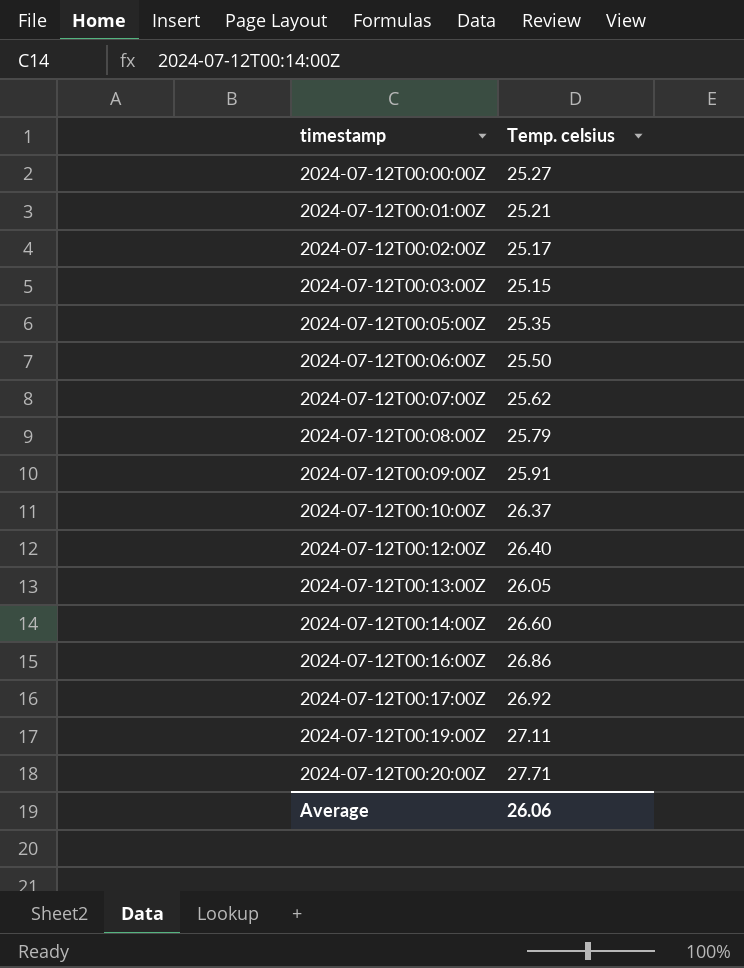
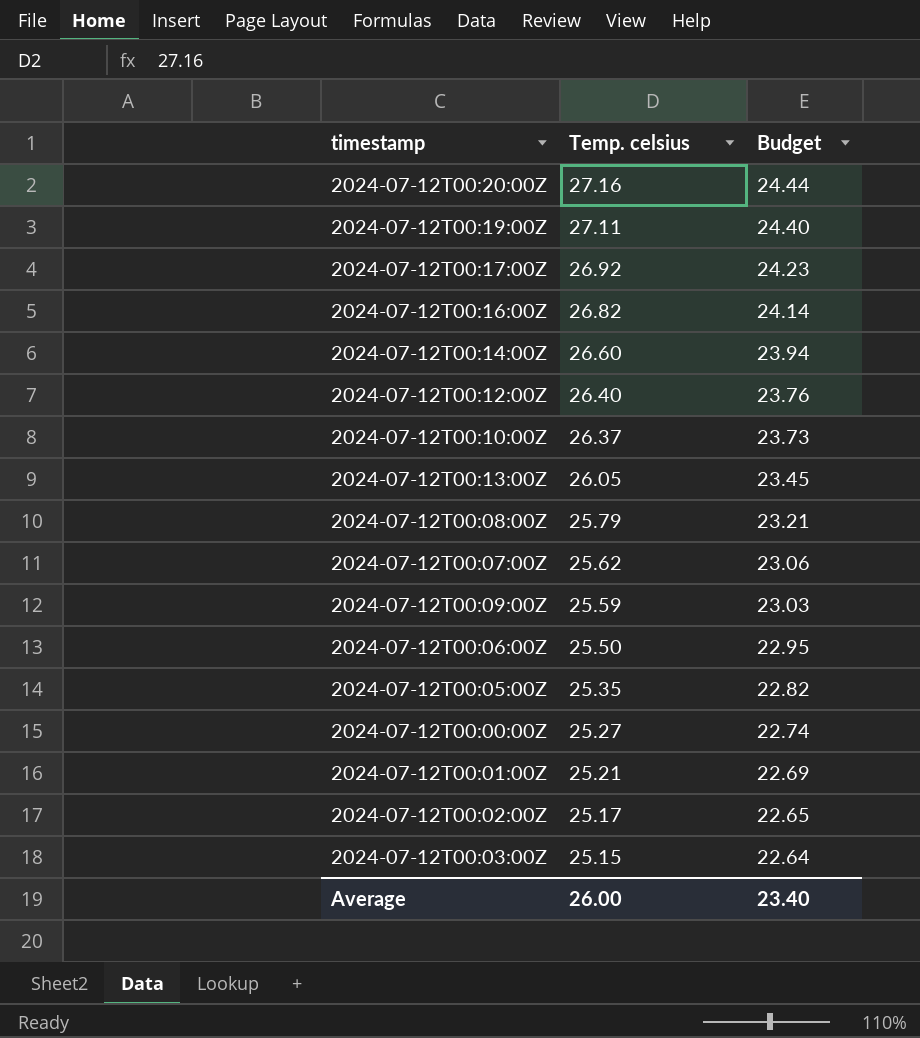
row order: timestamp ascending -> Temp. celsius descending
column Budget | formula: none -> [Temp. celsius] * 0.9
2024-07-12T00:20:00Z | Temp. celsius: 27.71 -> 27.16
2024-07-12T00:16:00Z | Temp. celsius: 26.86 -> 26.82
2024-07-12T00:09:00Z | Temp. celsius: 25.91 -> 25.59
Average | Temp. celsius: 26.06 -> 26.00

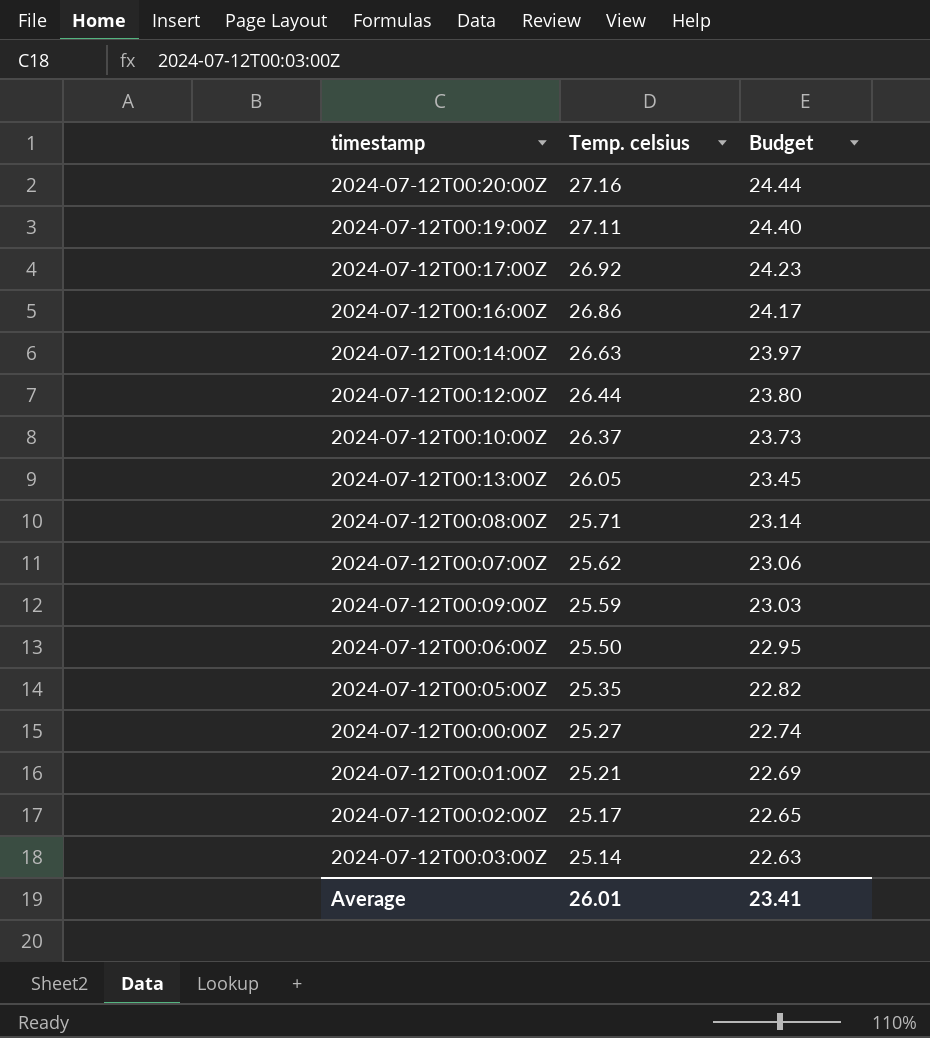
2024-07-12T00:16:00Z | Temp. celsius: 26.82 -> 26.86
2024-07-12T00:16:00Z | Budget: 24.14 -> 24.17
2024-07-12T00:14:00Z | Temp. celsius: 26.60 -> 26.63
2024-07-12T00:14:00Z | Budget: 23.94 -> 23.97
2024-07-12T00:12:00Z | Temp. celsius: 26.40 -> 26.44
2024-07-12T00:12:00Z | Budget: 23.76 -> 23.80
2024-07-12T00:08:00Z | Temp. celsius: 25.79 -> 25.71
2024-07-12T00:08:00Z | Budget: 23.21 -> 23.14
2024-07-12T00:03:00Z | Temp. celsius: 25.15 -> 25.14
2024-07-12T00:03:00Z | Budget: 22.64 -> 22.63
Average | Temp. celsius: 26.00 -> 26.01
Average | Budget: 23.40 -> 23.41

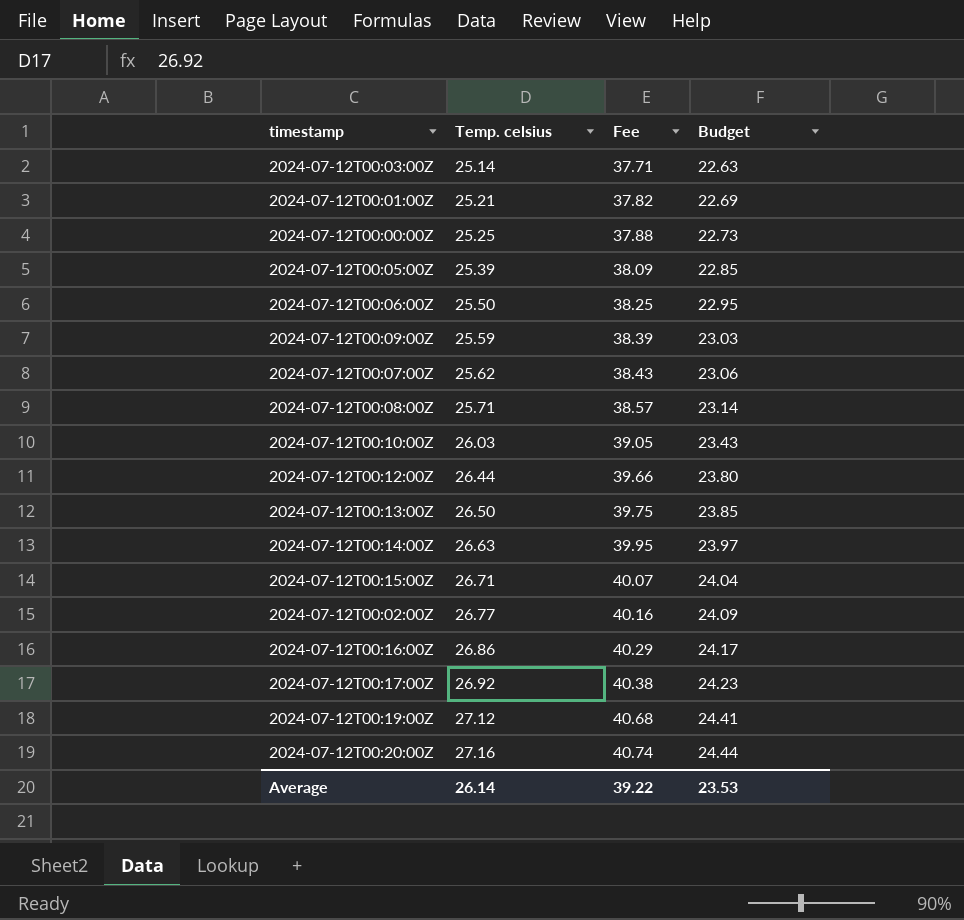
row order: Temp. celsius descending -> Temp. celsius ascending
column Fee | formula: none -> [Temp. celsius] * 1.5
2024-07-12T00:00:00Z | Temp. celsius: 25.27 -> 25.25
2024-07-12T00:00:00Z | Budget: 22.74 -> 22.73
2024-07-12T00:05:00Z | Temp. celsius: 25.35 -> 25.39
2024-07-12T00:05:00Z | Budget: 22.82 -> 22.85
2024-07-12T00:10:00Z | Temp. celsius: 26.37 -> 26.03
2024-07-12T00:10:00Z | Budget: 23.73 -> 23.43
2024-07-12T00:13:00Z | Temp. celsius: 26.05 -> 26.50
2024-07-12T00:13:00Z | Budget: 23.45 -> 23.85
row 2024-07-12T00:15:00Z: none -> 26.71 | 40.07 | 24.04
2024-07-12T00:02:00Z | Temp. celsius: 25.17 -> 26.77
2024-07-12T00:02:00Z | Budget: 22.65 -> 24.09
2024-07-12T00:19:00Z | Temp. celsius: 27.11 -> 27.12
2024-07-12T00:19:00Z | Budget: 24.40 -> 24.41
Average | Temp. celsius: 26.01 -> 26.14
Average | Budget: 23.41 -> 23.53

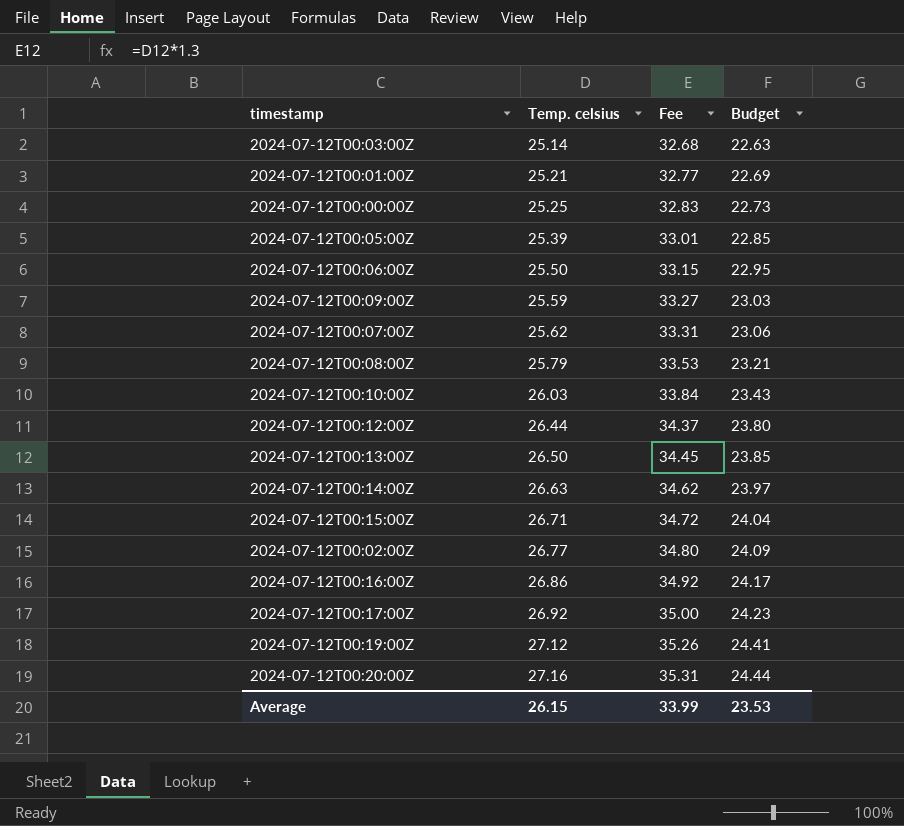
column Fee | formula: [Temp. celsius] * 1.5 -> [Temp. celsius] * 1.3
2024-07-12T00:08:00Z | Temp. celsius: 25.71 -> 25.79
2024-07-12T00:08:00Z | Budget: 23.14 -> 23.21
Average | Temp. celsius: 26.14 -> 26.15
Average | Fee: 39.22 -> 33.99

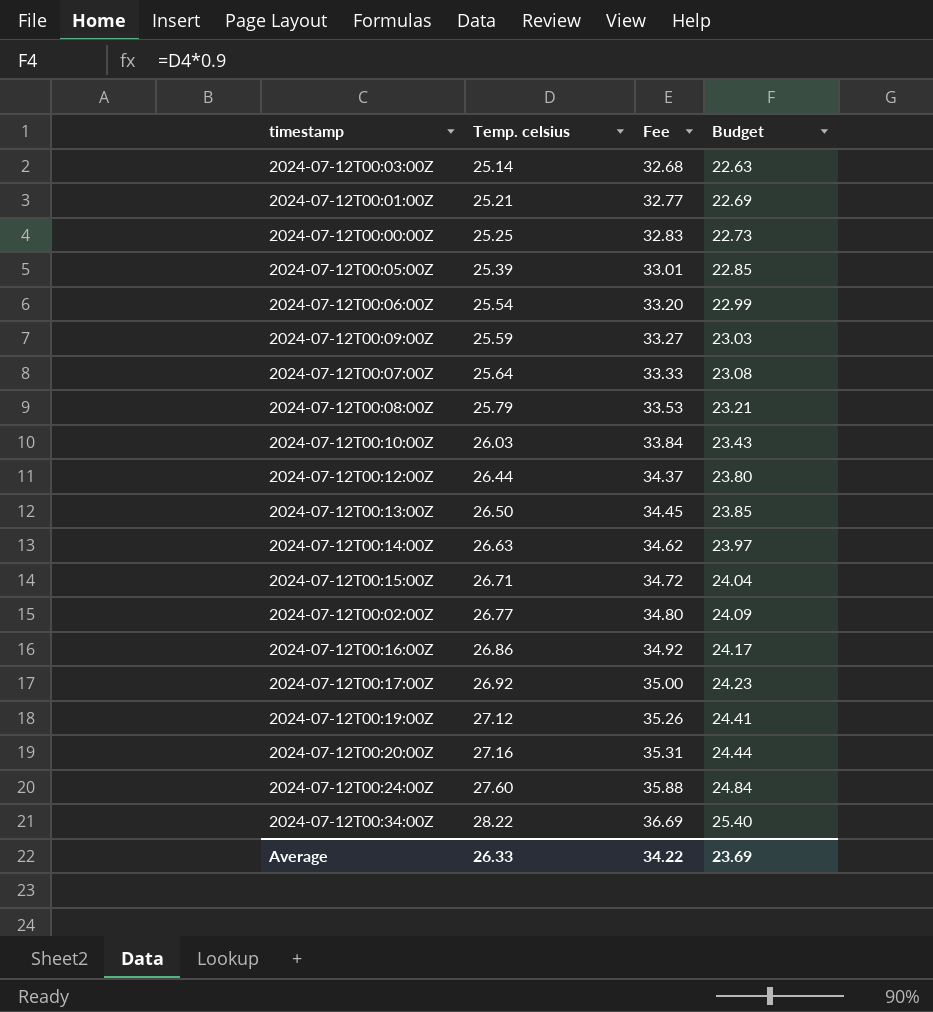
2024-07-12T00:06:00Z | Temp. celsius: 25.50 -> 25.54
2024-07-12T00:06:00Z | Fee: 33.15 -> 33.20
2024-07-12T00:06:00Z | Budget: 22.95 -> 22.99
2024-07-12T00:07:00Z | Temp. celsius: 25.62 -> 25.64
2024-07-12T00:07:00Z | Fee: 33.31 -> 33.33
2024-07-12T00:07:00Z | Budget: 23.06 -> 23.08
row 2024-07-12T00:24:00Z: none -> 27.60 | 35.88 | 24.84
row 2024-07-12T00:34:00Z: none -> 28.22 | 36.69 | 25.40
Average | Temp. celsius: 26.15 -> 26.33
Average | Fee: 33.99 -> 34.22
Average | Budget: 23.53 -> 23.69

